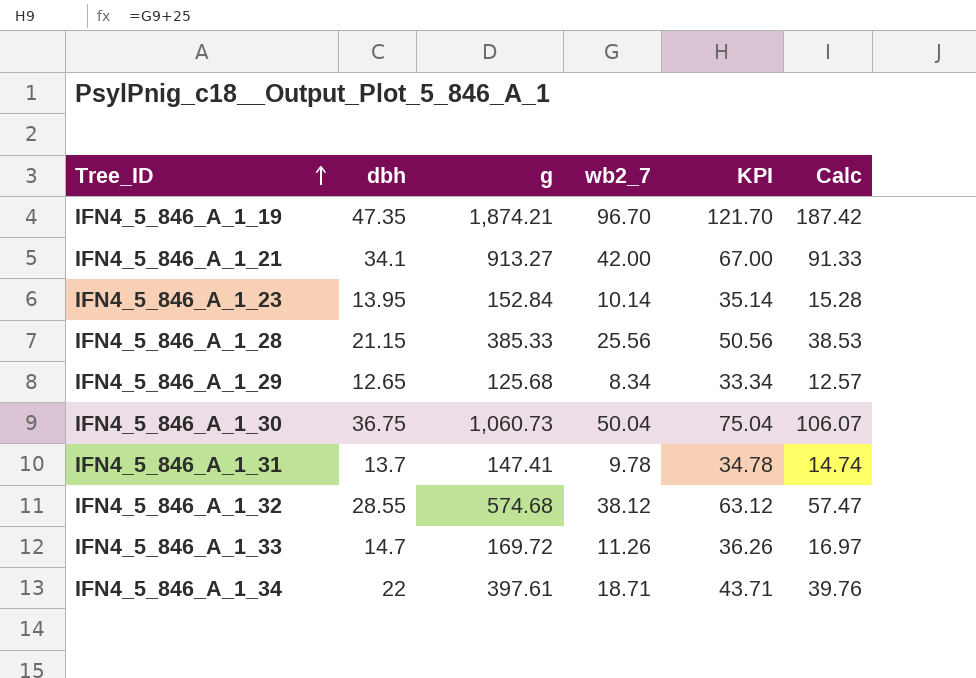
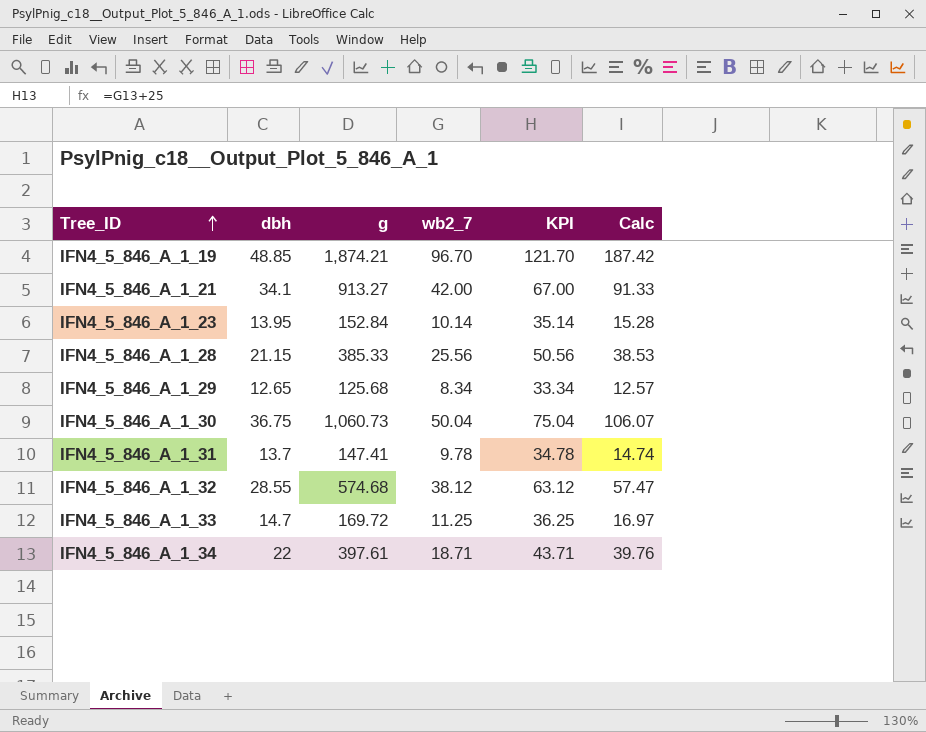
IFN4_5_846_A_1_19 | dbh: 47.35 -> 48.85
IFN4_5_846_A_1_33 | wb2_7: 11.26 -> 11.25
IFN4_5_846_A_1_33 | KPI: 36.26 -> 36.25

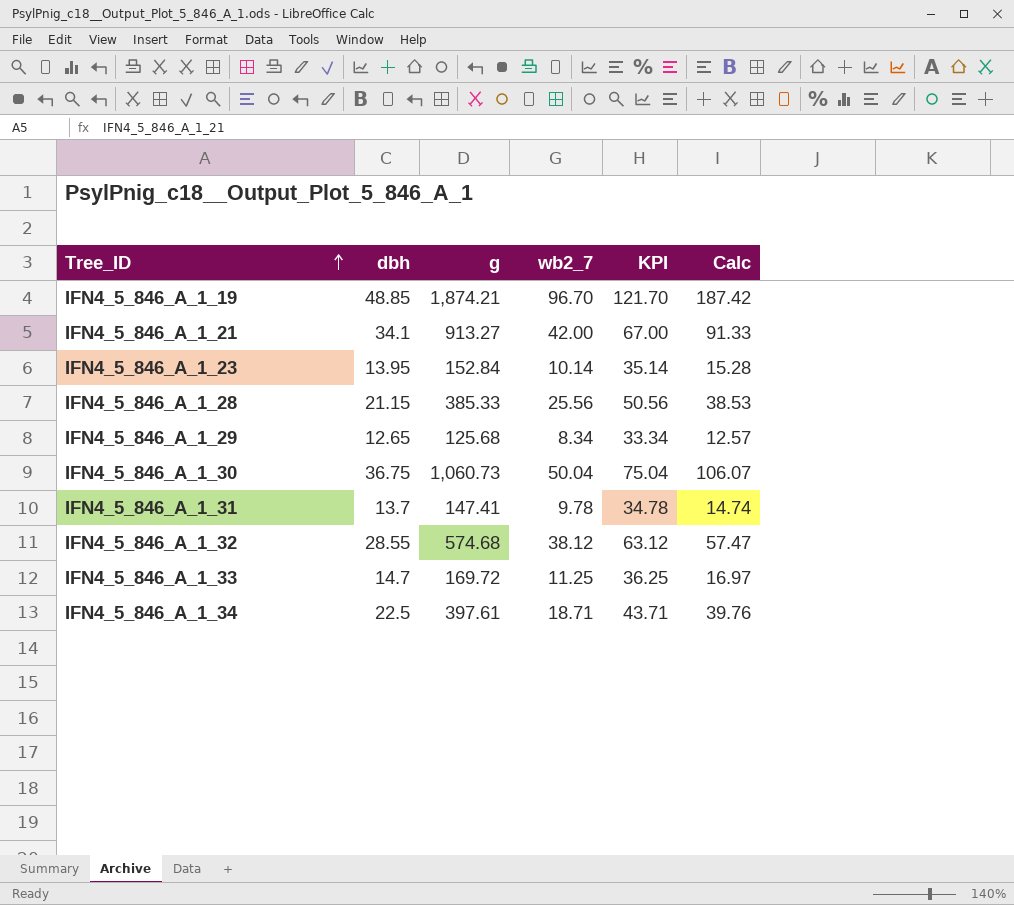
IFN4_5_846_A_1_34 | dbh: 22 -> 22.5

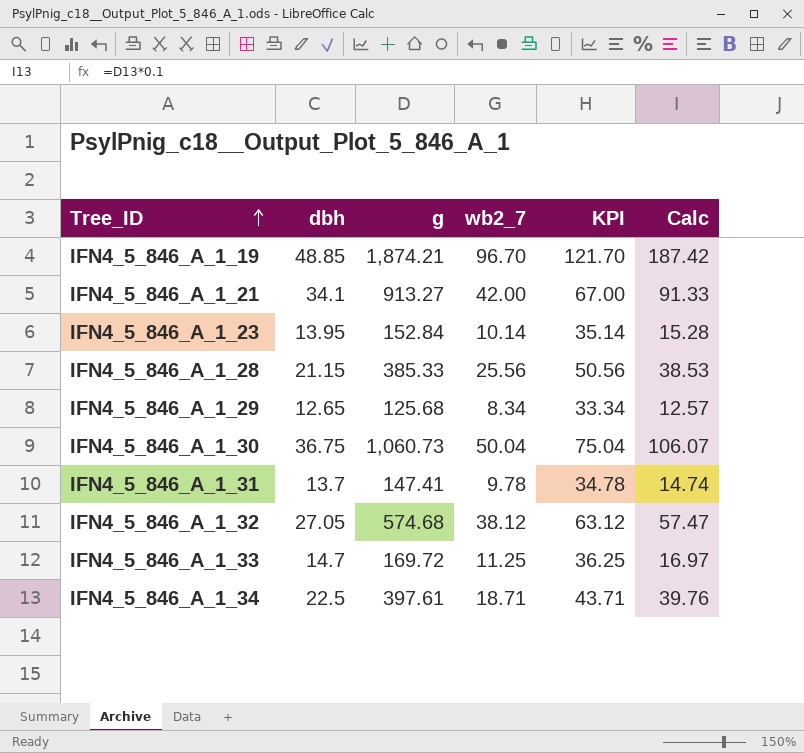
IFN4_5_846_A_1_32 | dbh: 28.55 -> 27.05

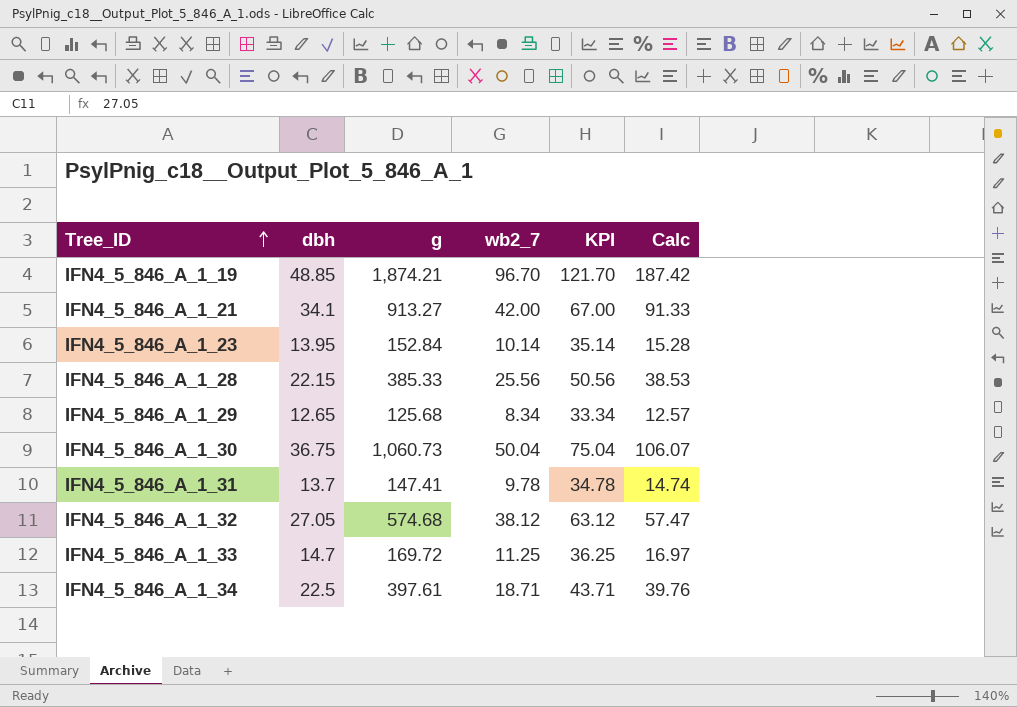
IFN4_5_846_A_1_28 | dbh: 21.15 -> 22.15

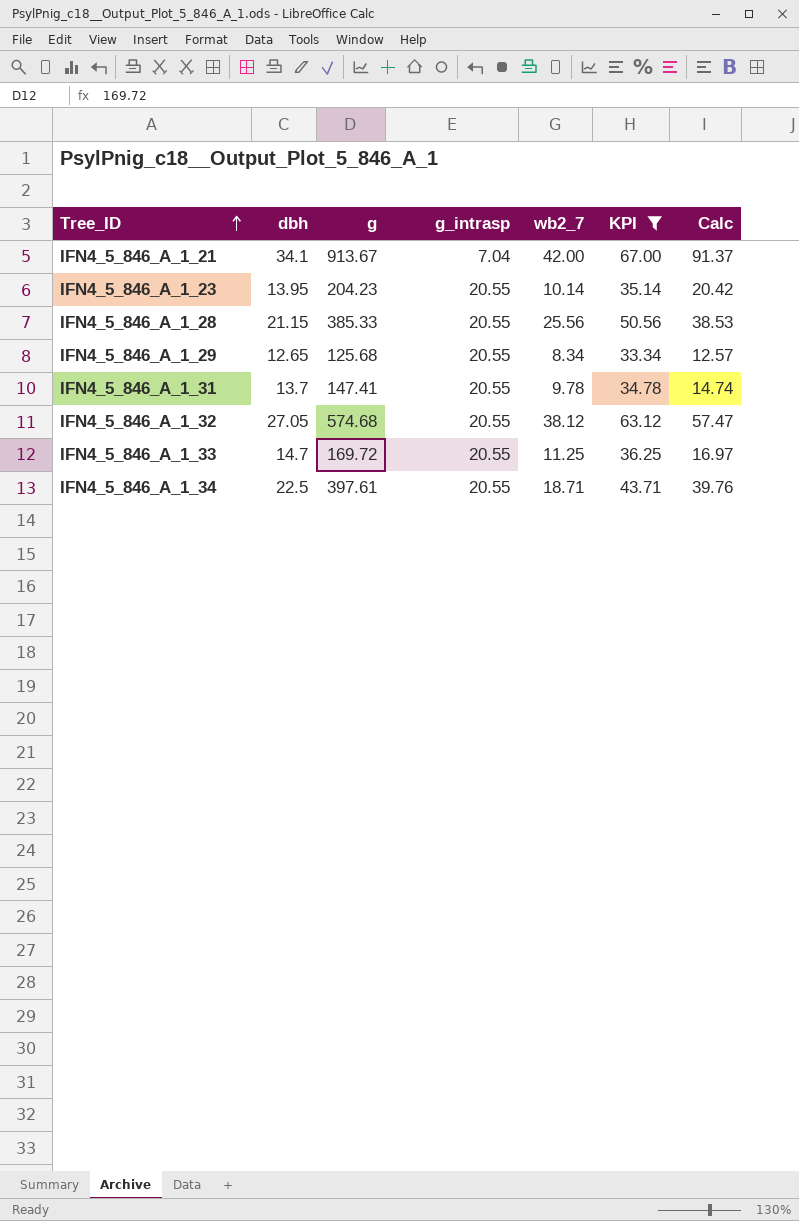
filter: none -> KPI <= 67.00
column g_intrasp | position: none -> 4
IFN4_5_846_A_1_21 | g: 913.27 -> 913.67
IFN4_5_846_A_1_21 | Calc: 91.33 -> 91.37
IFN4_5_846_A_1_23 | g: 152.84 -> 204.23
IFN4_5_846_A_1_23 | Calc: 15.28 -> 20.42
IFN4_5_846_A_1_28 | dbh: 22.15 -> 21.15

